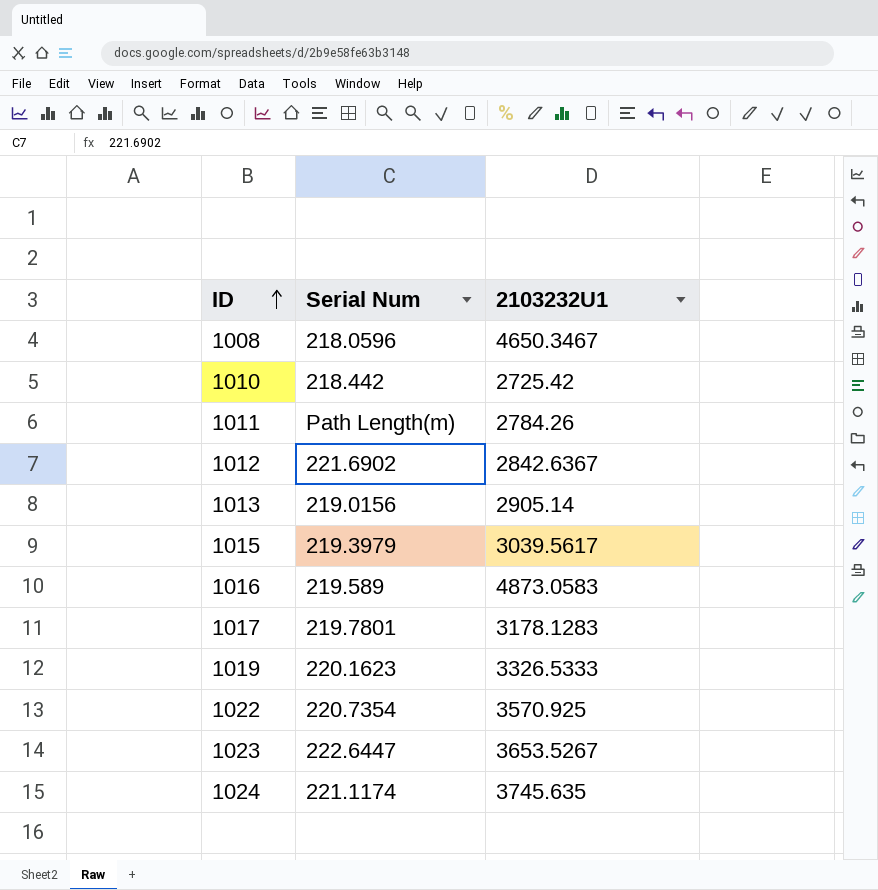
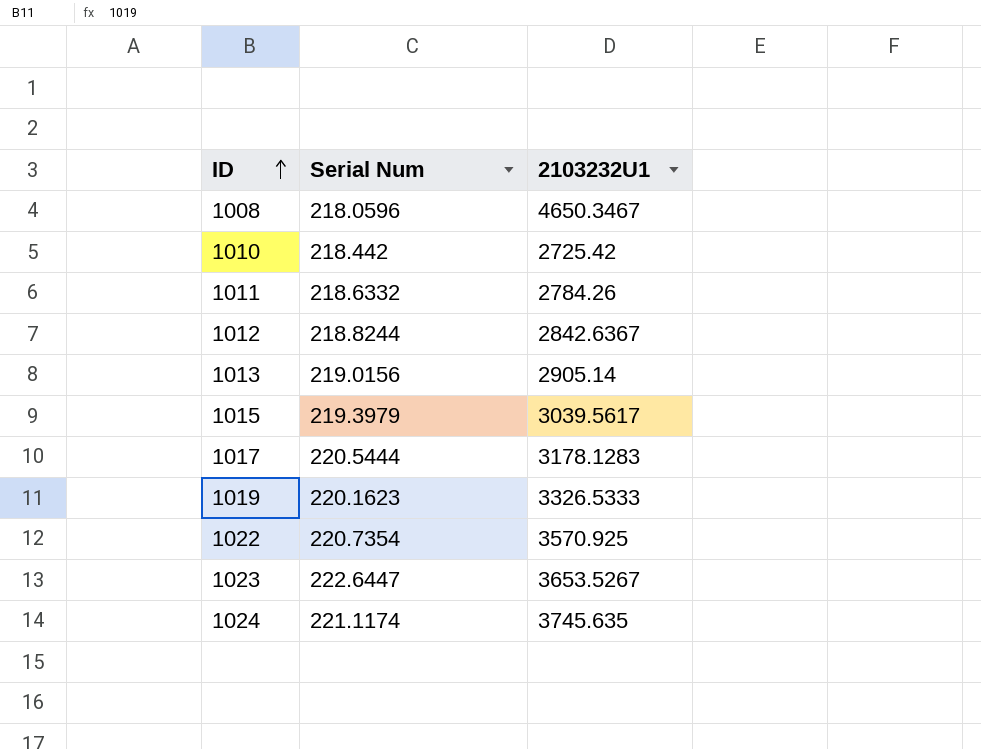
row 1016: 219.589 | 4873.0583 -> none
1011 | Serial Num: Path Length(m) -> 218.6332
1012 | Serial Num: 221.6902 -> 218.8244
1017 | Serial Num: 219.7801 -> 220.5444

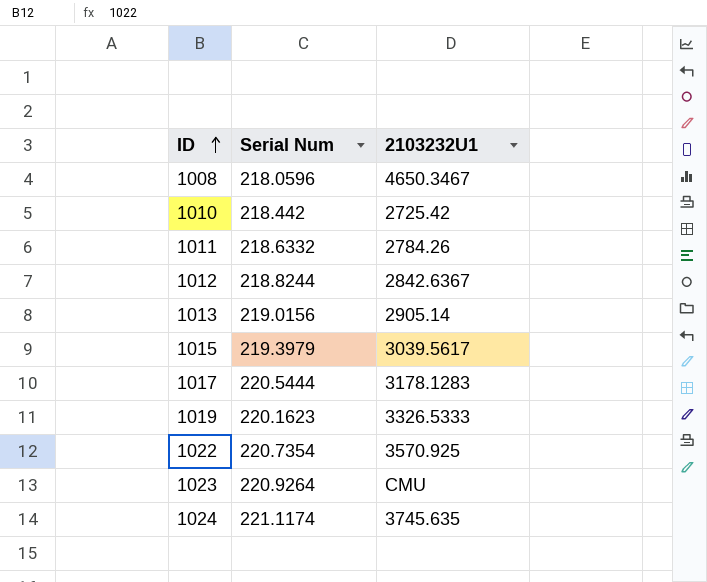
1023 | Serial Num: 222.6447 -> 220.9264
1023 | 2103232U1: 3653.5267 -> CMU

